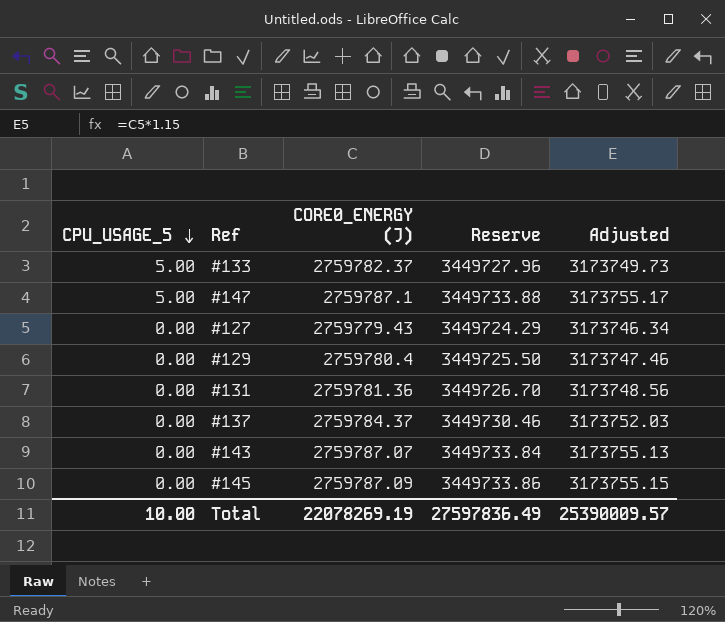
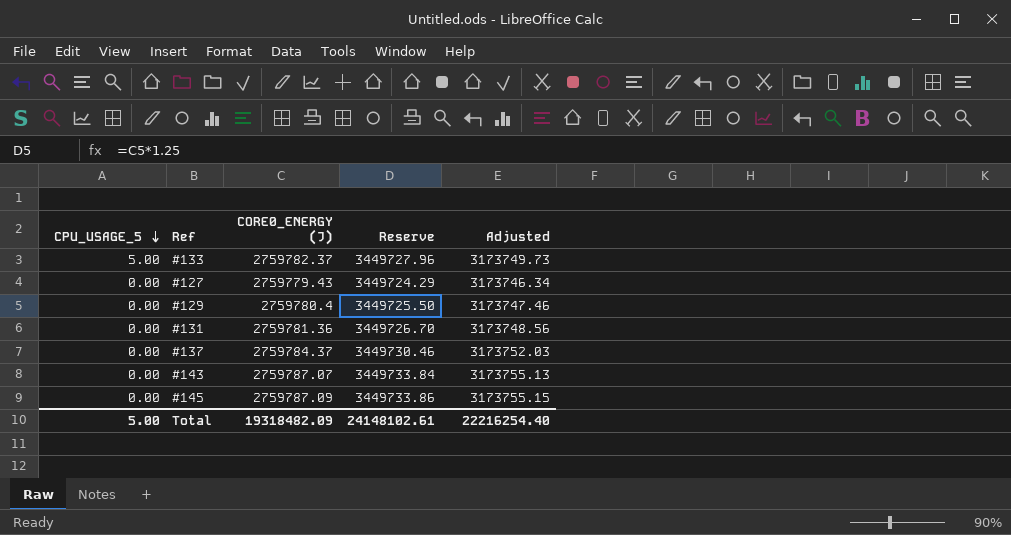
row #147: 5.00 | 2759787.1 | 3449733.88 | 3173755.17 -> none
Total | CPU_USAGE_5: 10.00 -> 5.00
Total | CORE0_ENERGY (J): 22078269.19 -> 19318482.09
Total | Reserve: 27597836.49 -> 24148102.61
Total | Adjusted: 25390009.57 -> 22216254.40

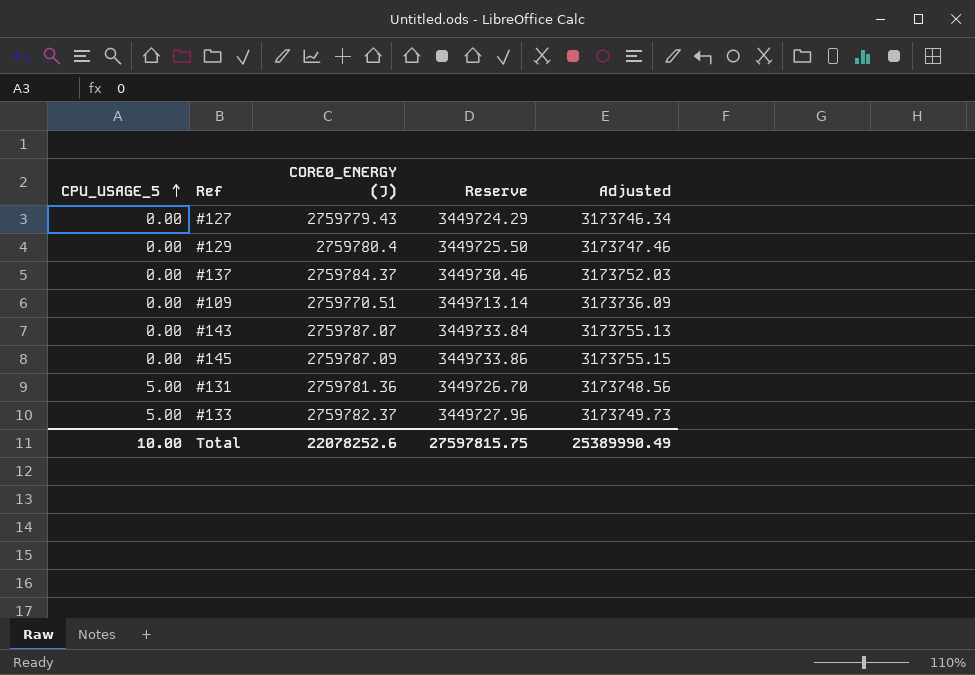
row order: CPU_USAGE_5 descending -> CPU_USAGE_5 ascending
row #109: none -> 0.00 | 2759770.51 | 3449713.14 | 3173736.09
#131 | CPU_USAGE_5: 0.00 -> 5.00
Total | CPU_USAGE_5: 5.00 -> 10.00
Total | CORE0_ENERGY (J): 19318482.09 -> 22078252.6
Total | Reserve: 24148102.61 -> 27597815.75
Total | Adjusted: 22216254.40 -> 25389990.49

